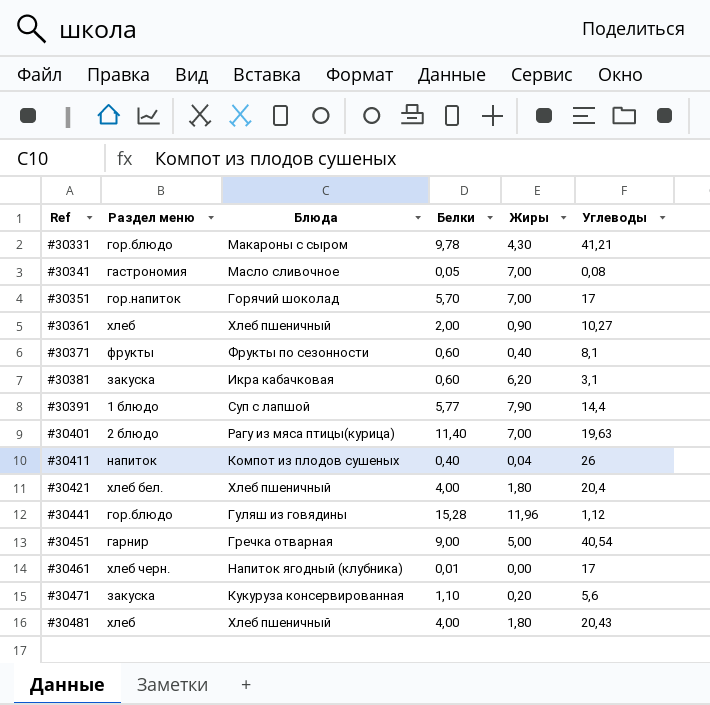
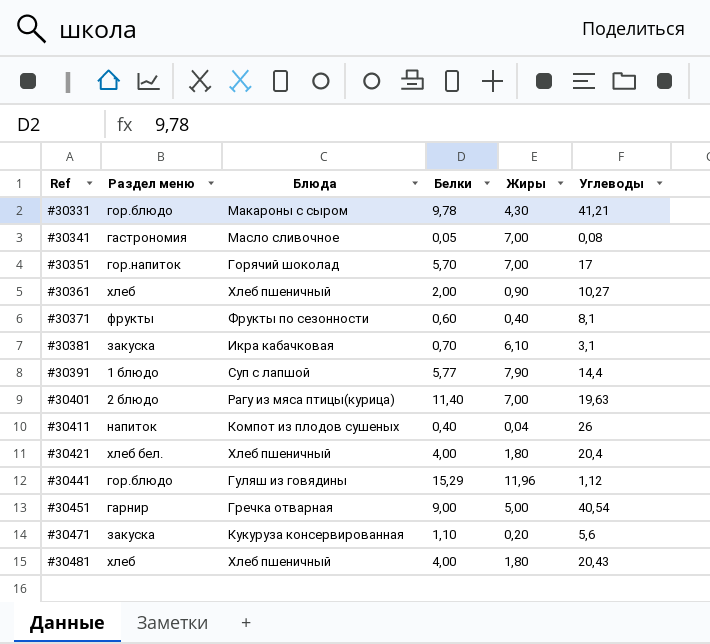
row #30461: хлеб черн. | Напиток ягодный (клубника) | 0,01 | 0,00 | 17 -> none
#30381 | Белки: 0,60 -> 0,70
#30381 | Жиры: 6,20 -> 6,10
#30441 | Белки: 15,28 -> 15,29

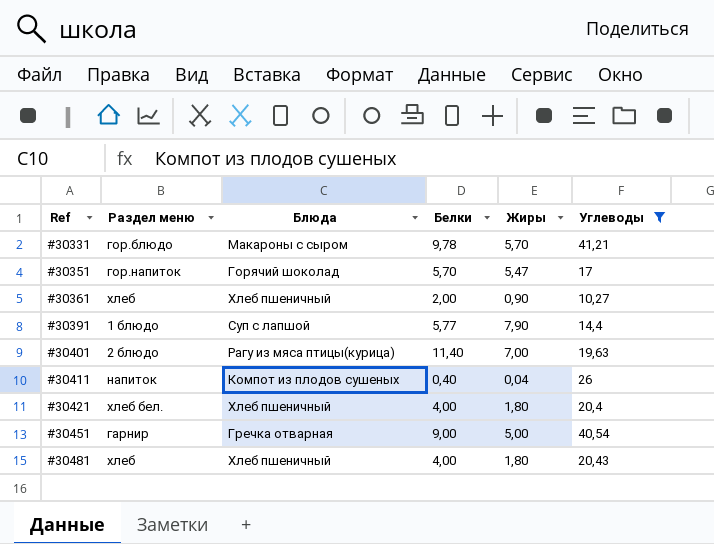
filter: none -> Углеводы >= 10,27
#30331 | Жиры: 4,30 -> 5,70
#30351 | Жиры: 7,00 -> 5,47

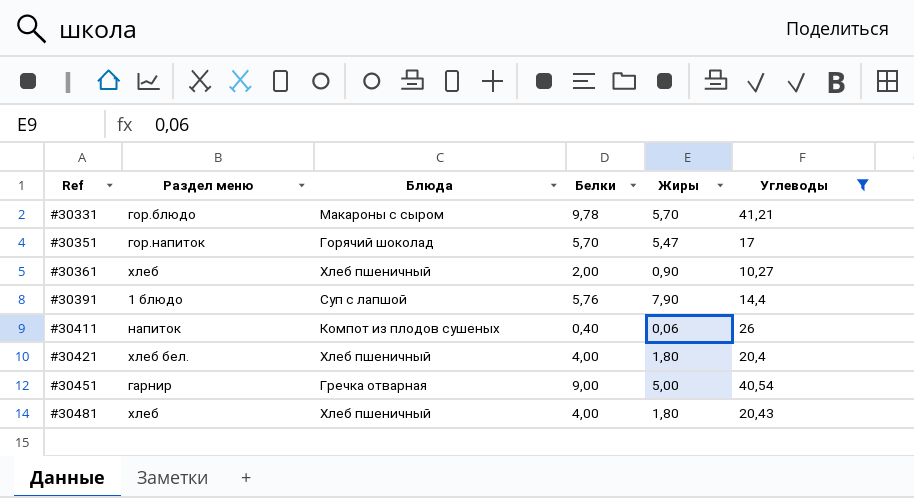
row #30401: 2 блюдо | Рагу из мяса птицы(курица) | 11,40 | 7,00 | 19,63 -> none
#30391 | Белки: 5,77 -> 5,76
#30411 | Жиры: 0,04 -> 0,06

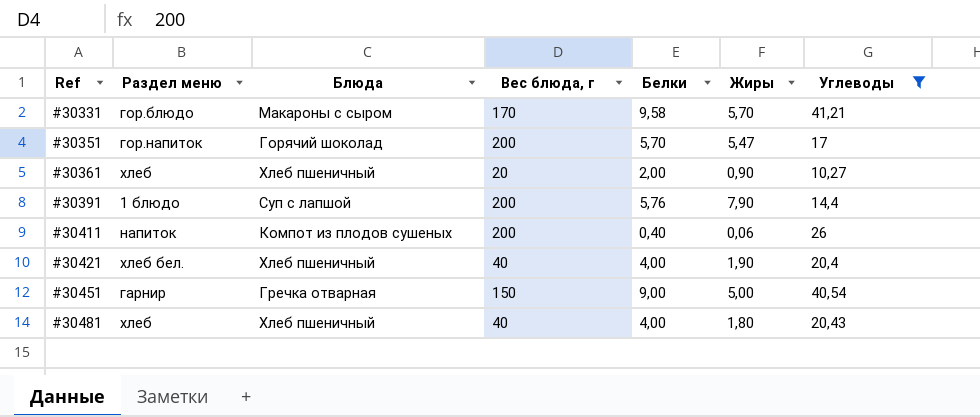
column Вес блюда, г | position: none -> 4
#30331 | Белки: 9,78 -> 9,58
#30421 | Жиры: 1,80 -> 1,90

